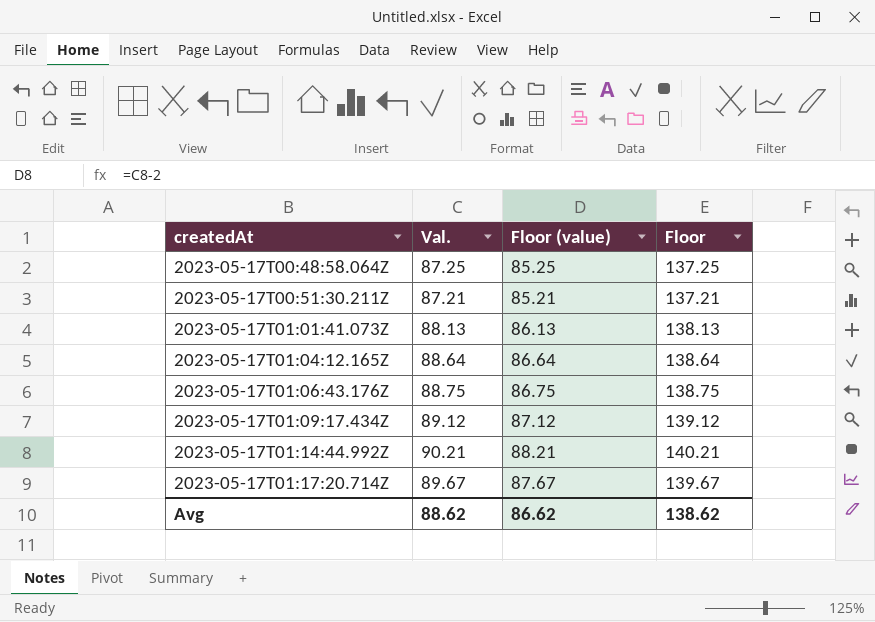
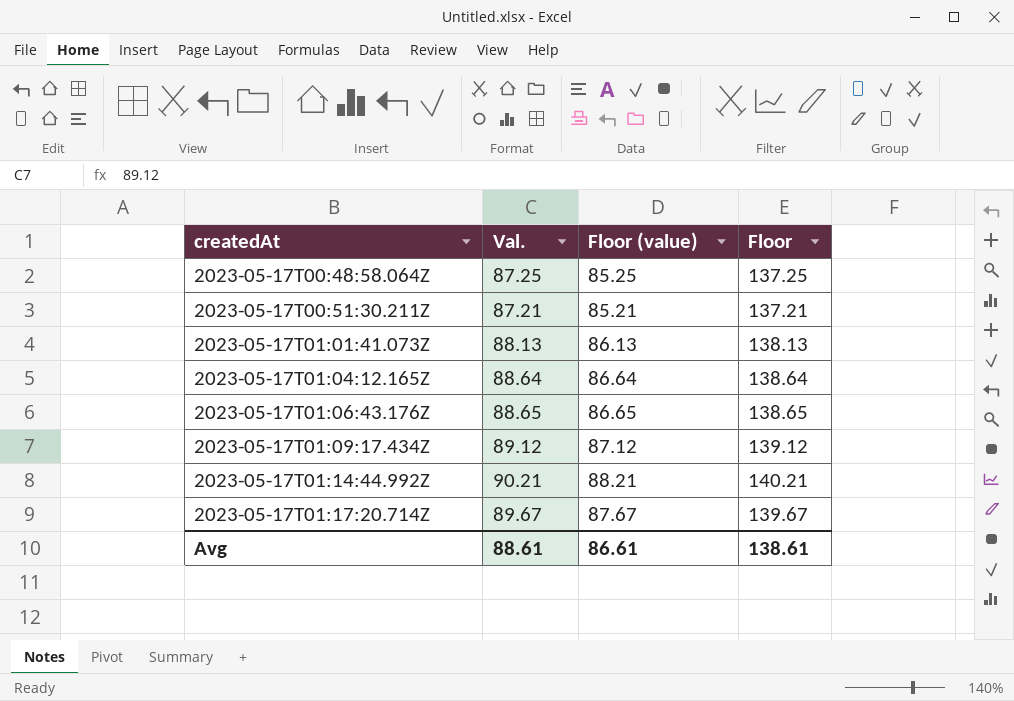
2023-05-17T01:06:43.176Z | Val.: 88.75 -> 88.65
2023-05-17T01:06:43.176Z | Floor (value): 86.75 -> 86.65
2023-05-17T01:06:43.176Z | Floor: 138.75 -> 138.65
Avg | Val.: 88.62 -> 88.61
Avg | Floor (value): 86.62 -> 86.61
Avg | Floor: 138.62 -> 138.61

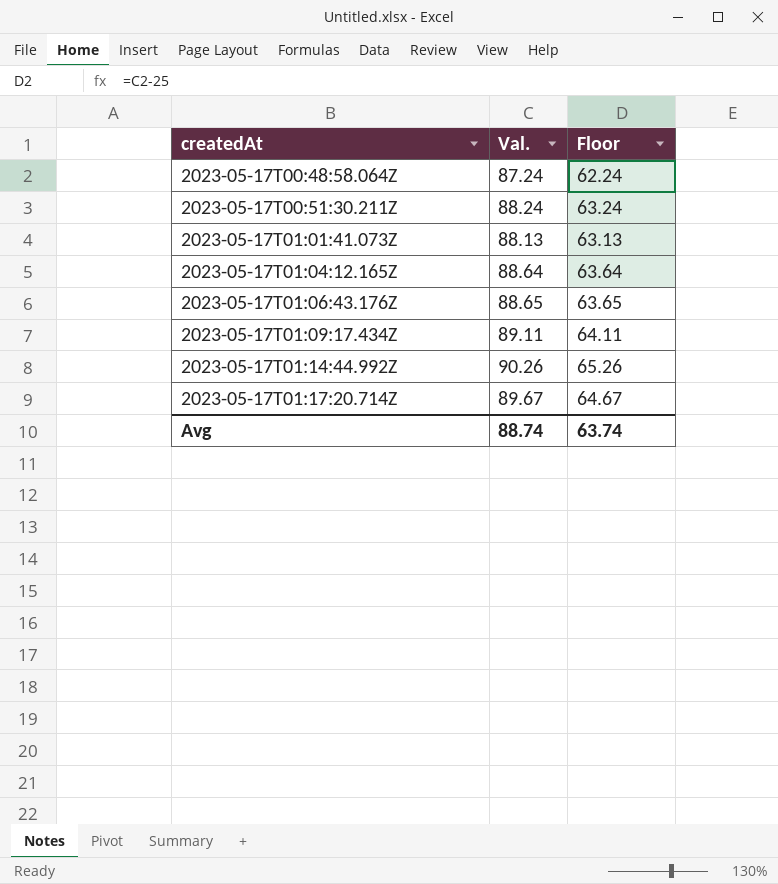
column Floor (value) | formula: [Val.] - 2 -> none
column Floor | formula: [Val.] + 50 -> [Val.] - 25
2023-05-17T00:48:58.064Z | Val.: 87.25 -> 87.24
2023-05-17T00:51:30.211Z | Val.: 87.21 -> 88.24
2023-05-17T01:09:17.434Z | Val.: 89.12 -> 89.11
2023-05-17T01:14:44.992Z | Val.: 90.21 -> 90.26
Avg | Val.: 88.61 -> 88.74
Avg | Floor: 138.61 -> 63.74

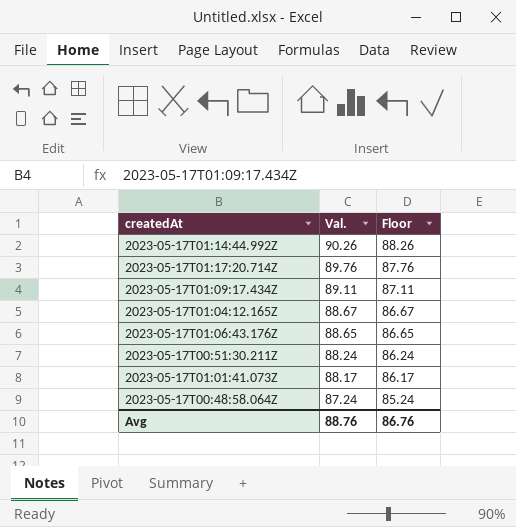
row order: createdAt ascending -> Val. descending
column Floor | formula: [Val.] - 25 -> [Val.] - 2
2023-05-17T01:17:20.714Z | Val.: 89.67 -> 89.76
2023-05-17T01:04:12.165Z | Val.: 88.64 -> 88.67
2023-05-17T01:01:41.073Z | Val.: 88.13 -> 88.17
Avg | Val.: 88.74 -> 88.76
Avg | Floor: 63.74 -> 86.76

